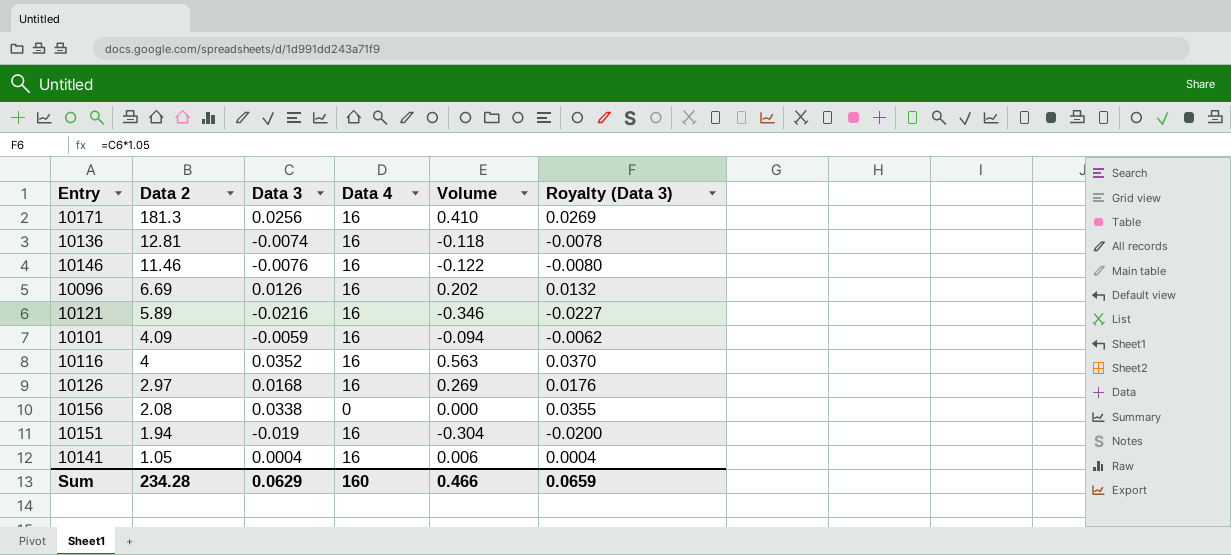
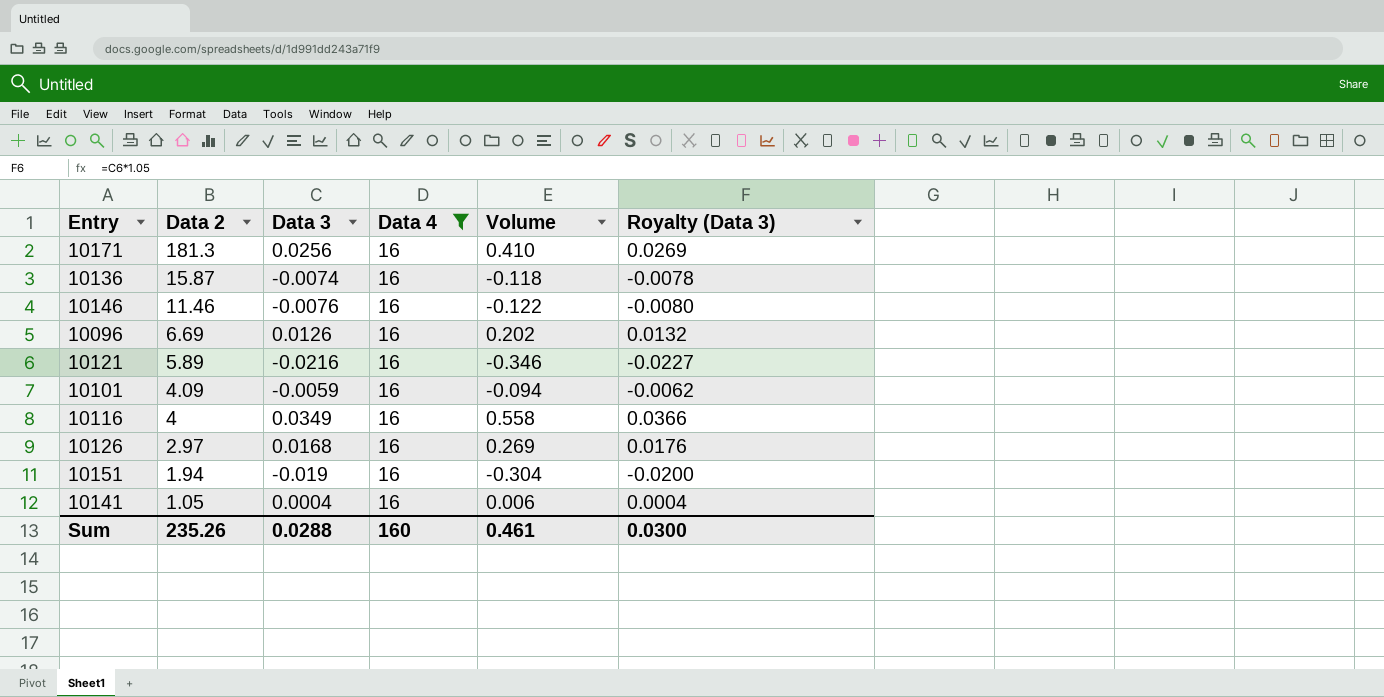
filter: none -> Data 4 = 16
10136 | Data 2: 12.81 -> 15.87
10116 | Data 3: 0.0352 -> 0.0349
10116 | Volume: 0.563 -> 0.558
10116 | Royalty (Data 3): 0.0370 -> 0.0366
Sum | Data 2: 234.28 -> 235.26
Sum | Data 3: 0.0629 -> 0.0288
Sum | Volume: 0.466 -> 0.461
Sum | Royalty (Data 3): 0.0659 -> 0.0300

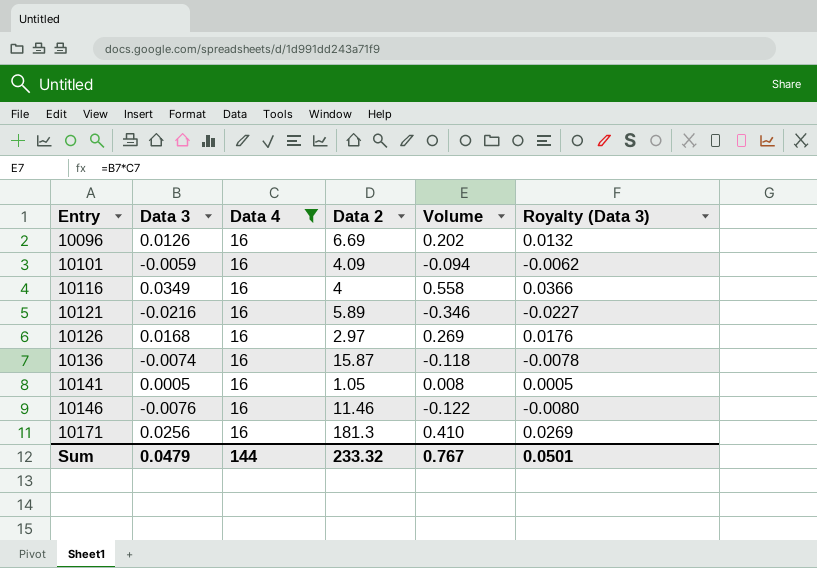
row order: Data 2 descending -> Entry ascending
column Data 2 | position: 2 -> 4
row 10151: 1.94 | -0.019 | 16 | -0.304 | -0.0200 -> none
10141 | Data 3: 0.0004 -> 0.0005
10141 | Volume: 0.006 -> 0.008
10141 | Royalty (Data 3): 0.0004 -> 0.0005
Sum | Data 3: 0.0288 -> 0.0479
Sum | Data 4: 160 -> 144
Sum | Data 2: 235.26 -> 233.32
Sum | Volume: 0.461 -> 0.767
Sum | Royalty (Data 3): 0.0300 -> 0.0501

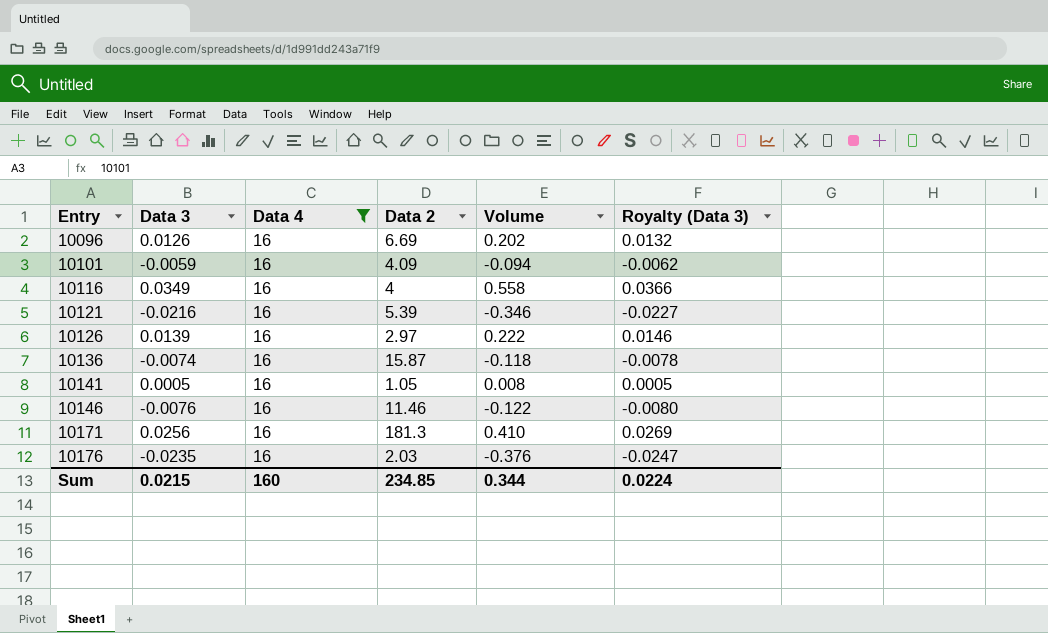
10121 | Data 2: 5.89 -> 5.39
10126 | Data 3: 0.0168 -> 0.0139
10126 | Volume: 0.269 -> 0.222
10126 | Royalty (Data 3): 0.0176 -> 0.0146
row 10176: none -> -0.0235 | 16 | 2.03 | -0.376 | -0.0247
Sum | Data 3: 0.0479 -> 0.0215
Sum | Data 4: 144 -> 160
Sum | Data 2: 233.32 -> 234.85
Sum | Volume: 0.767 -> 0.344
Sum | Royalty (Data 3): 0.0501 -> 0.0224

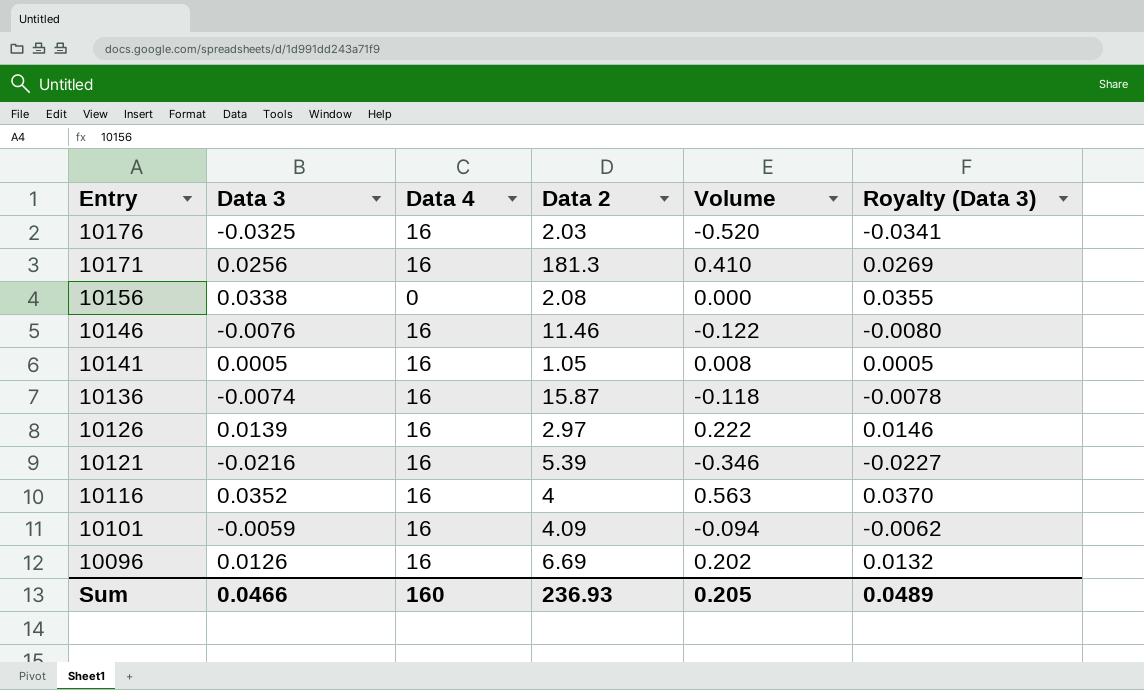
filter: Data 4 = 16 -> none
row order: Entry ascending -> Entry descending
10176 | Data 3: -0.0235 -> -0.0325
10176 | Volume: -0.376 -> -0.520
10176 | Royalty (Data 3): -0.0247 -> -0.0341
10116 | Data 3: 0.0349 -> 0.0352
10116 | Volume: 0.558 -> 0.563
10116 | Royalty (Data 3): 0.0366 -> 0.0370
Sum | Data 3: 0.0215 -> 0.0466
Sum | Data 2: 234.85 -> 236.93
Sum | Volume: 0.344 -> 0.205
Sum | Royalty (Data 3): 0.0224 -> 0.0489

